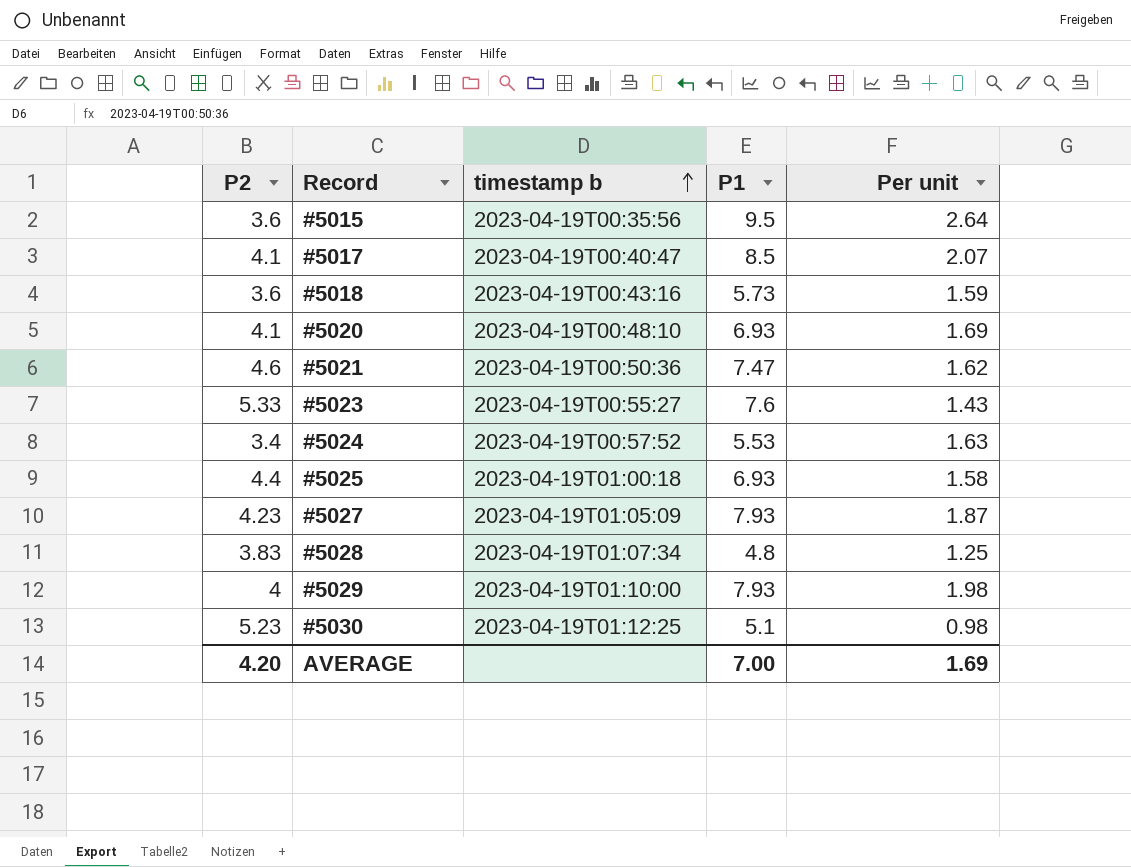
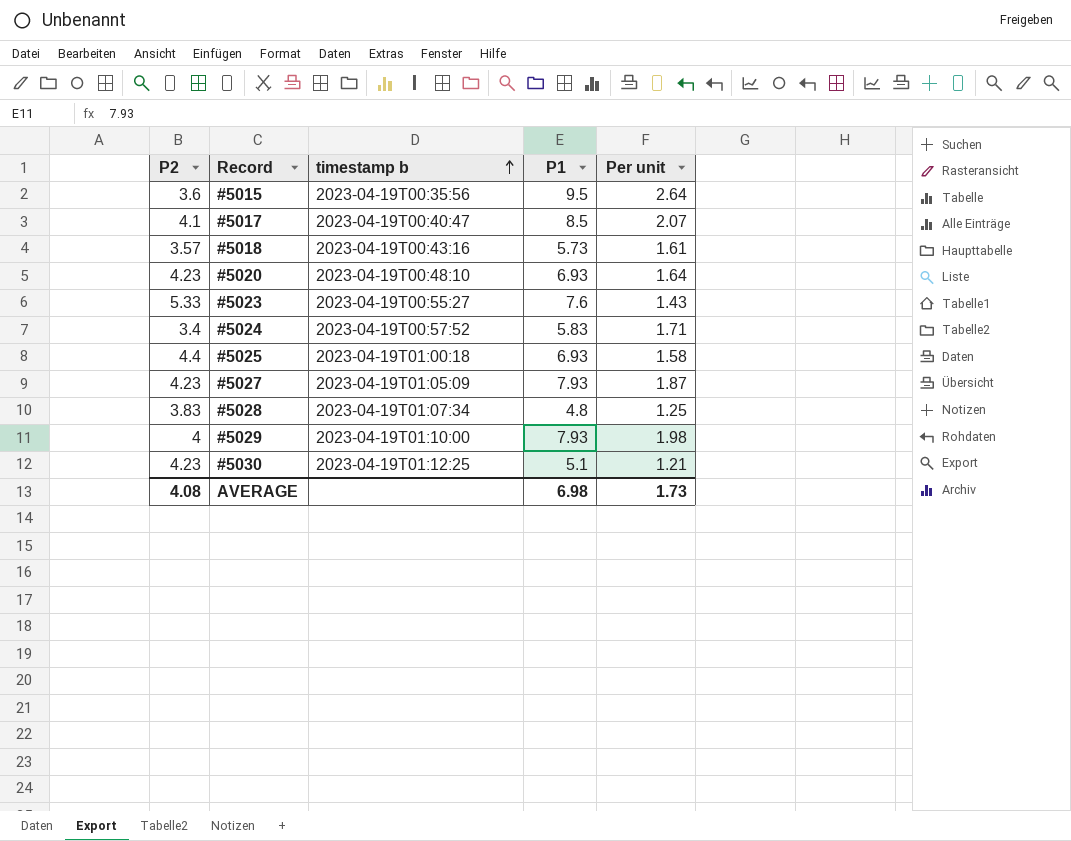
row #5021: 4.6 | 2023-04-19T00:50:36 | 7.47 | 1.62 -> none
#5018 | P2: 3.6 -> 3.57
#5018 | Per unit: 1.59 -> 1.61
#5020 | P2: 4.1 -> 4.23
#5020 | Per unit: 1.69 -> 1.64
#5024 | P1: 5.53 -> 5.83
#5024 | Per unit: 1.63 -> 1.71
#5030 | P2: 5.23 -> 4.23
#5030 | Per unit: 0.98 -> 1.21
AVERAGE | P2: 4.20 -> 4.08
AVERAGE | P1: 7.00 -> 6.98
AVERAGE | Per unit: 1.69 -> 1.73

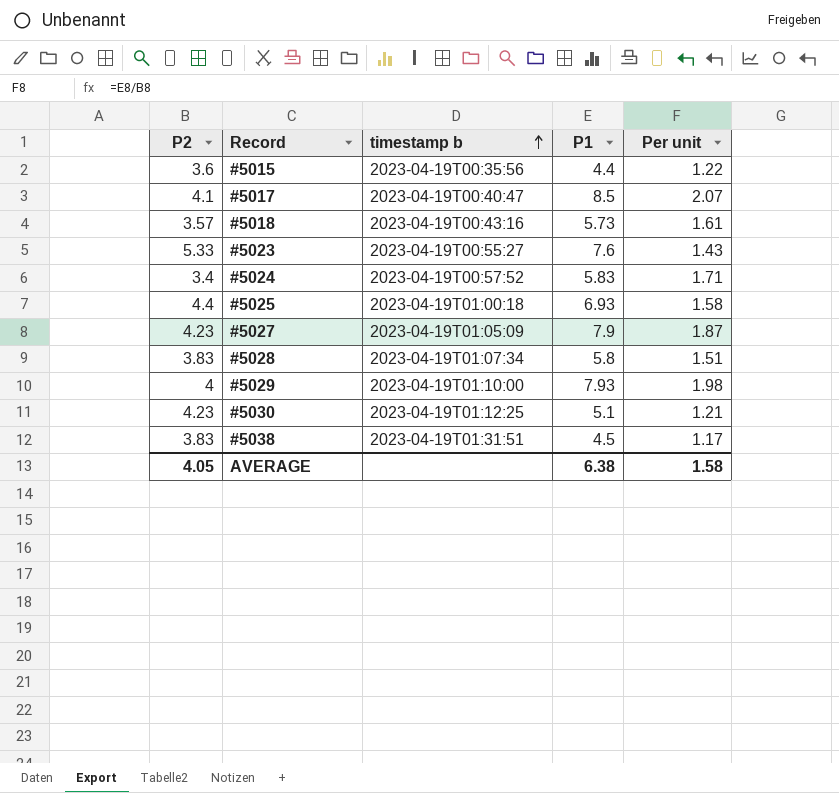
row #5020: 4.23 | 2023-04-19T00:48:10 | 6.93 | 1.64 -> none
#5015 | P1: 9.5 -> 4.4
#5015 | Per unit: 2.64 -> 1.22
#5027 | P1: 7.93 -> 7.9
#5028 | P1: 4.8 -> 5.8
#5028 | Per unit: 1.25 -> 1.51
row #5038: none -> 3.83 | 2023-04-19T01:31:51 | 4.5 | 1.17
AVERAGE | P2: 4.08 -> 4.05
AVERAGE | P1: 6.98 -> 6.38
AVERAGE | Per unit: 1.73 -> 1.58

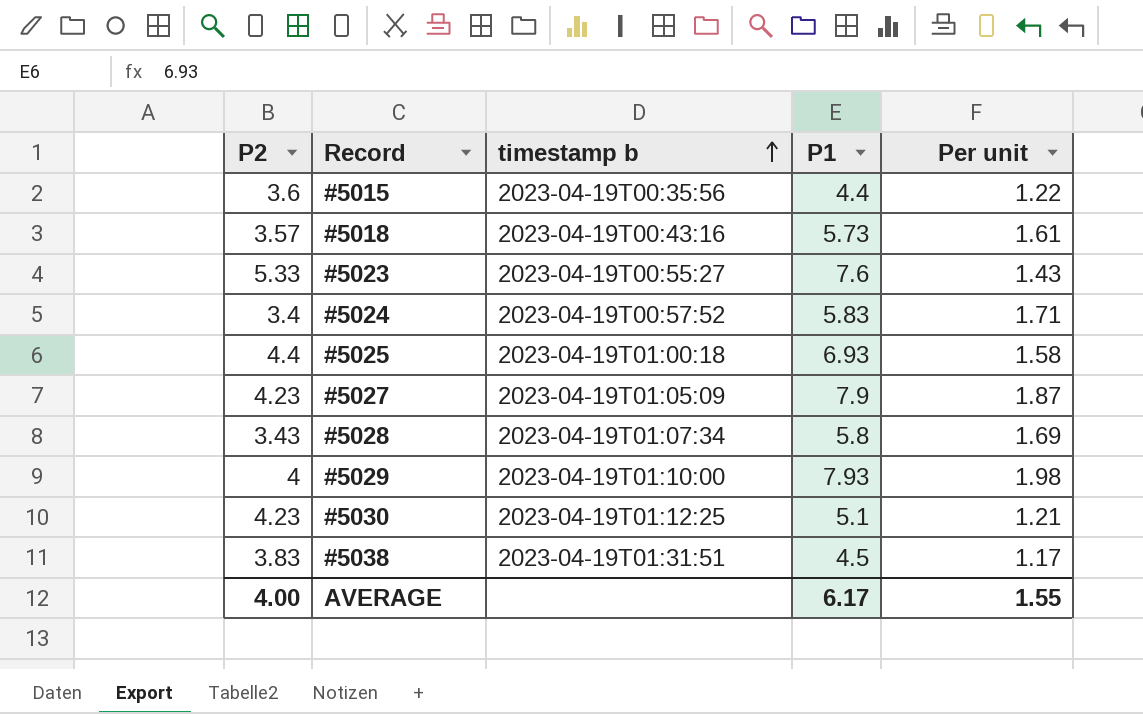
row #5017: 4.1 | 2023-04-19T00:40:47 | 8.5 | 2.07 -> none
#5028 | P2: 3.83 -> 3.43
#5028 | Per unit: 1.51 -> 1.69
AVERAGE | P2: 4.05 -> 4.00
AVERAGE | P1: 6.38 -> 6.17
AVERAGE | Per unit: 1.58 -> 1.55

